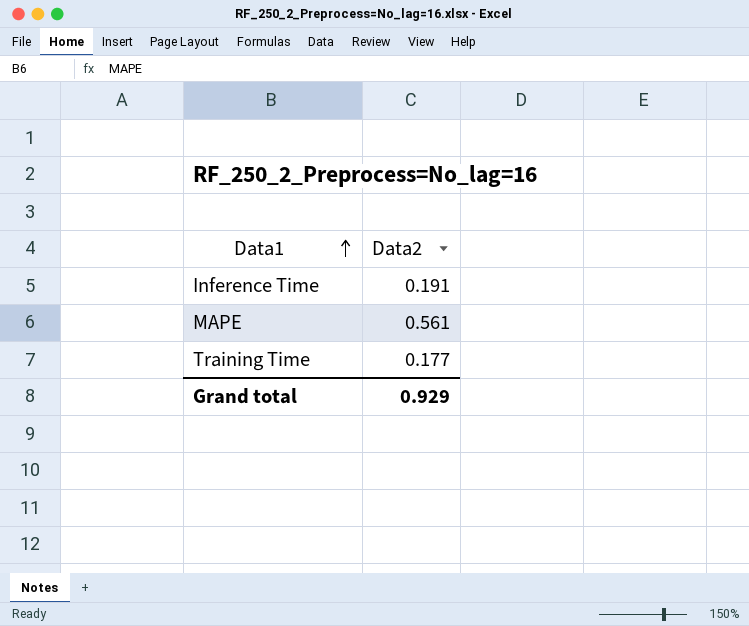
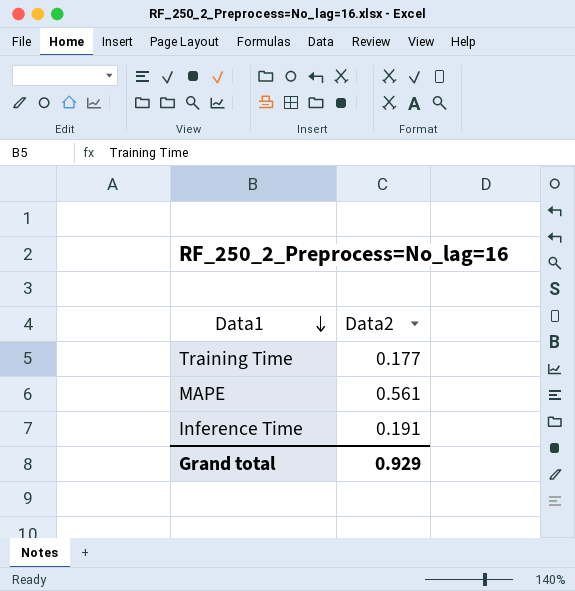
row order: Data1 ascending -> Data1 descending

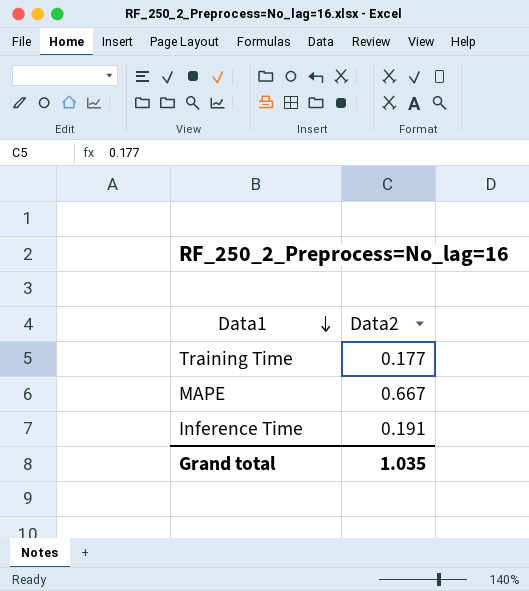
MAPE | Data2: 0.561 -> 0.667
Grand total | Data2: 0.929 -> 1.035

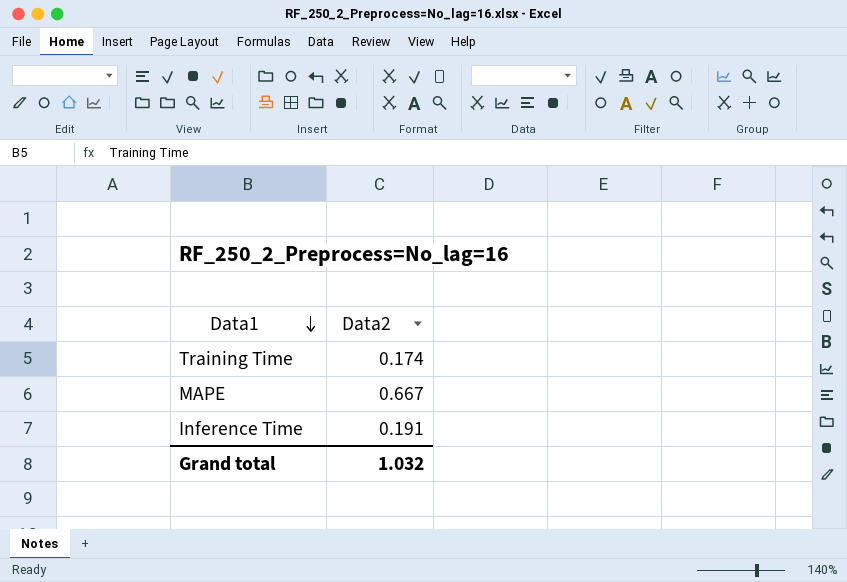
Training Time | Data2: 0.177 -> 0.174
Grand total | Data2: 1.035 -> 1.032

